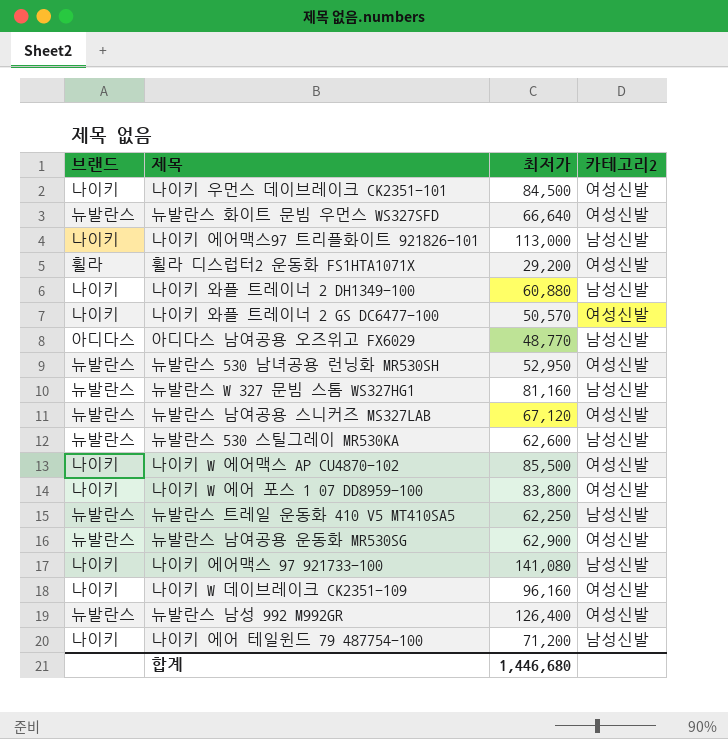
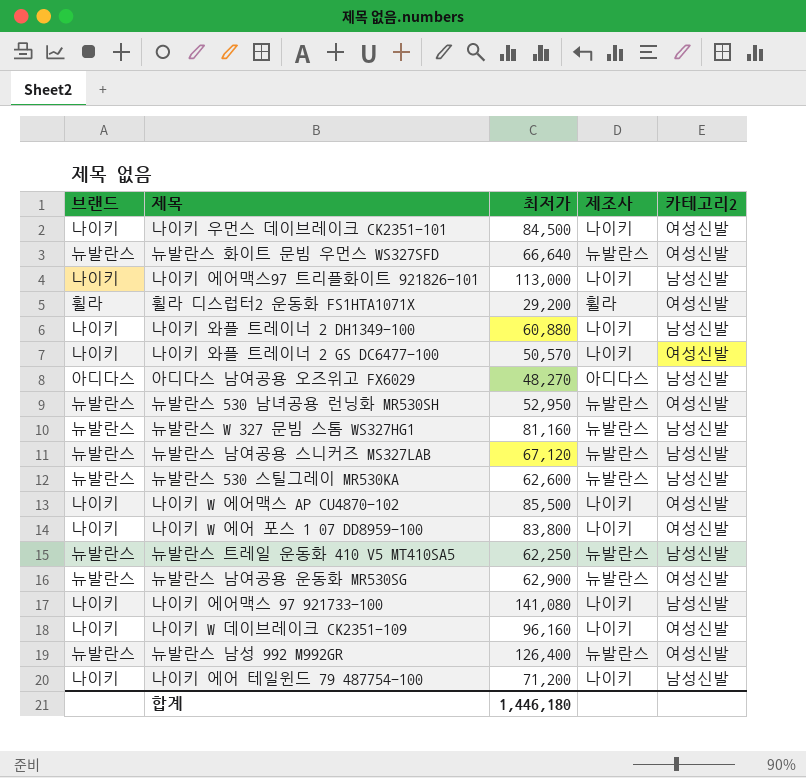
column 제조사 | position: none -> 4
아디다스 남여공용 오즈위고 FX6029 | 최저가: 48,770 -> 48,270
뉴발란스 남여공용 스니커즈 MS327LAB | 카테고리2: 여성신발 -> 남성신발
합계 | 최저가: 1,446,680 -> 1,446,180

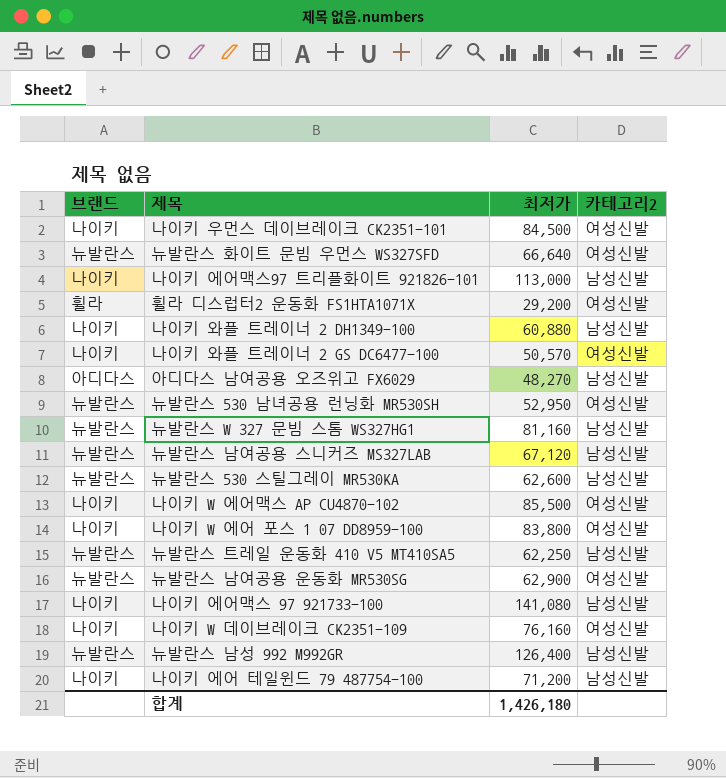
column 제조사 | position: 4 -> none
나이키 W 데이브레이크 CK2351-109 | 최저가: 96,160 -> 76,160
뉴발란스 남성 992 M992GR | 카테고리2: 여성신발 -> 남성신발
합계 | 최저가: 1,446,180 -> 1,426,180

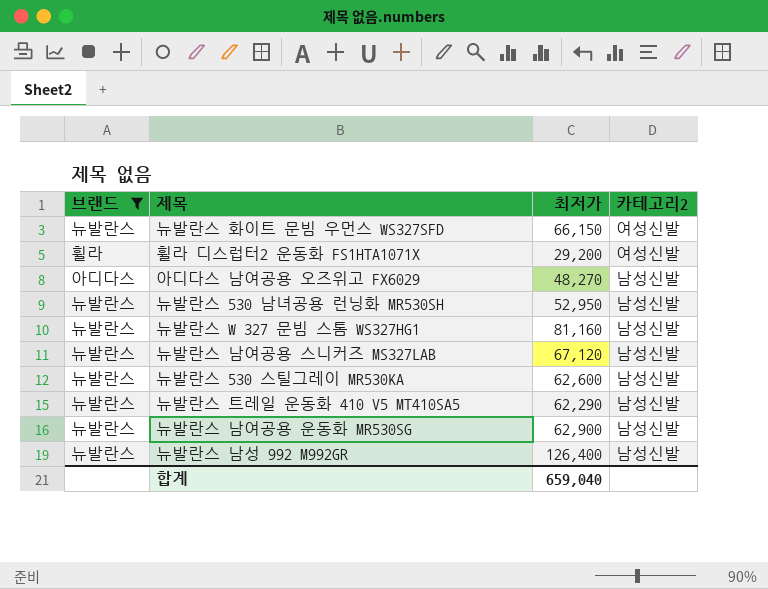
filter: none -> 브랜드 != 나이키
뉴발란스 화이트 문빔 우먼스 WS327SFD | 최저가: 66,640 -> 66,150
뉴발란스 530 남녀공용 런닝화 MR530SH | 카테고리2: 여성신발 -> 남성신발
뉴발란스 트레일 운동화 410 V5 MT410SA5 | 최저가: 62,250 -> 62,290
뉴발란스 남여공용 운동화 MR530SG | 카테고리2: 여성신발 -> 남성신발
합계 | 최저가: 1,426,180 -> 659,040

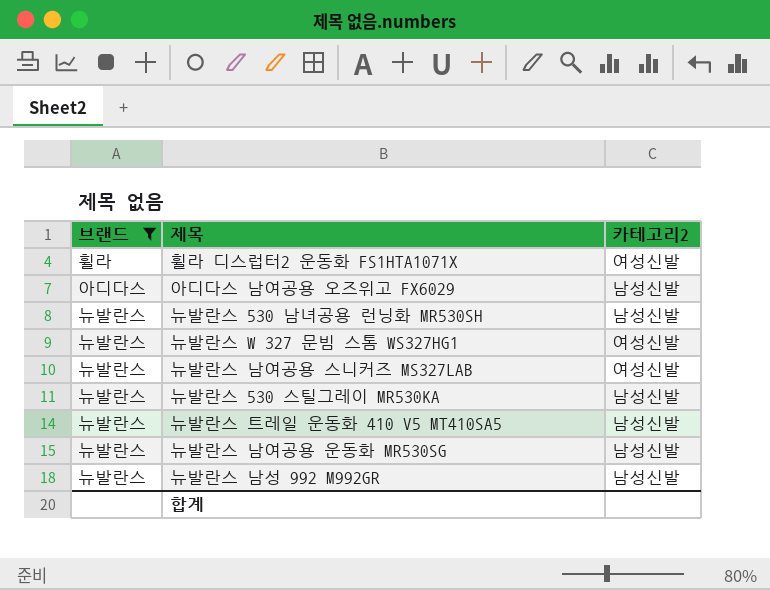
column 최저가 | position: 3 -> none
row 뉴발란스 화이트 문빔 우먼스 WS327SFD: 뉴발란스 | 66,150 | 여성신발 -> none
뉴발란스 W 327 문빔 스톰 WS327HG1 | 카테고리2: 남성신발 -> 여성신발
뉴발란스 남여공용 스니커즈 MS327LAB | 카테고리2: 남성신발 -> 여성신발

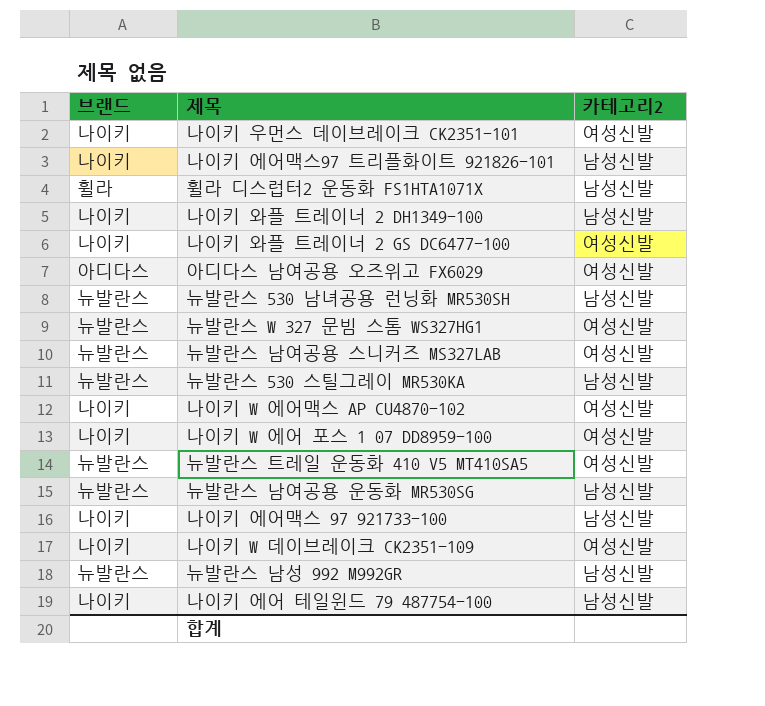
filter: 브랜드 != 나이키 -> none
휠라 디스럽터2 운동화 FS1HTA1071X | 카테고리2: 여성신발 -> 남성신발
아디다스 남여공용 오즈위고 FX6029 | 카테고리2: 남성신발 -> 여성신발
뉴발란스 트레일 운동화 410 V5 MT410SA5 | 카테고리2: 남성신발 -> 여성신발

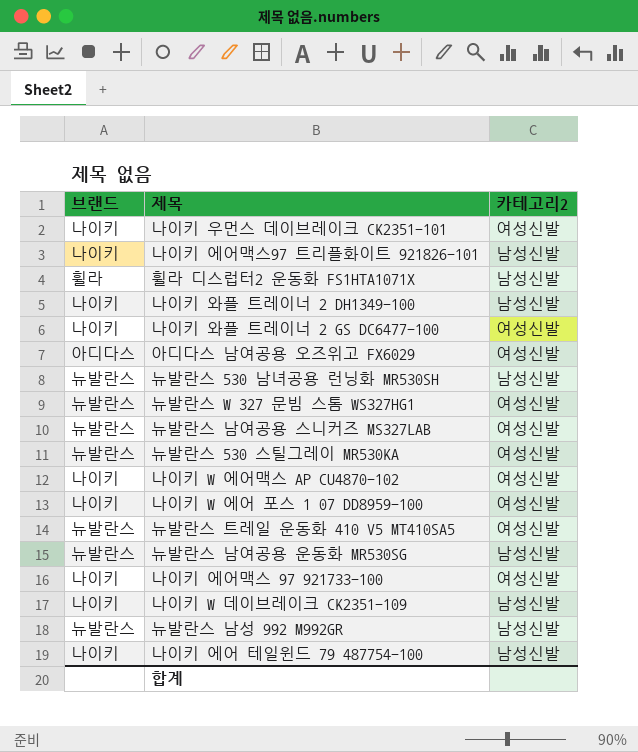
뉴발란스 530 스틸그레이 MR530KA | 카테고리2: 남성신발 -> 여성신발
나이키 에어맥스 97 921733-100 | 카테고리2: 남성신발 -> 여성신발
나이키 W 데이브레이크 CK2351-109 | 카테고리2: 여성신발 -> 남성신발

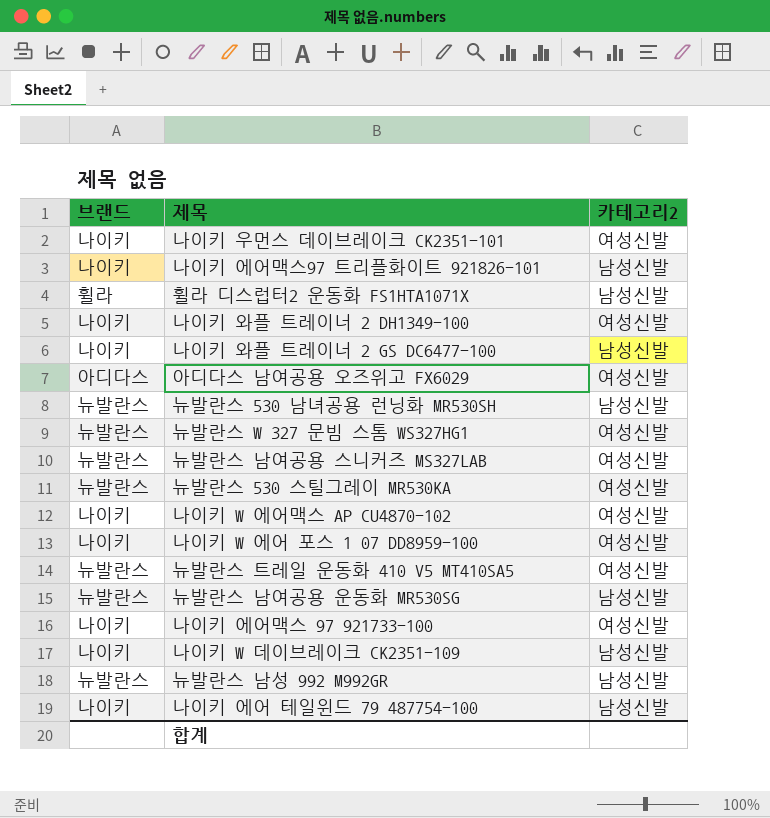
나이키 와플 트레이너 2 DH1349-100 | 카테고리2: 남성신발 -> 여성신발
나이키 와플 트레이너 2 GS DC6477-100 | 카테고리2: 여성신발 -> 남성신발

